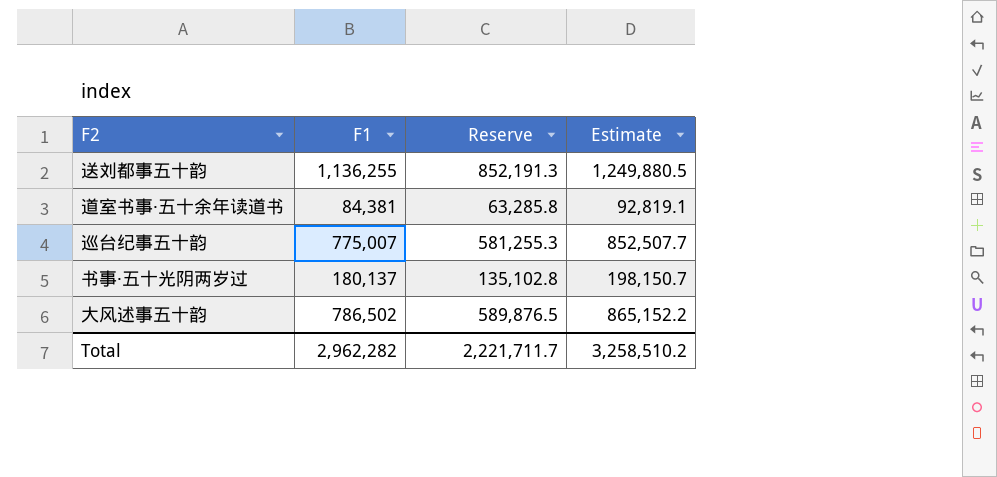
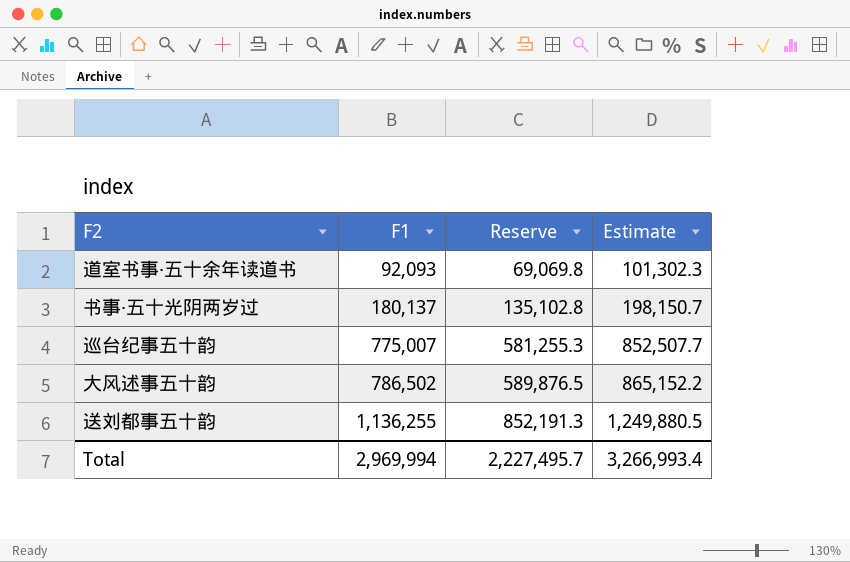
row order: none -> F1 ascending
道室书事·五十余年读道书 | F1: 84,381 -> 92,093
道室书事·五十余年读道书 | Reserve: 63,285.8 -> 69,069.8
道室书事·五十余年读道书 | Estimate: 92,819.1 -> 101,302.3
Total | F1: 2,962,282 -> 2,969,994
Total | Reserve: 2,221,711.7 -> 2,227,495.7
Total | Estimate: 3,258,510.2 -> 3,266,993.4

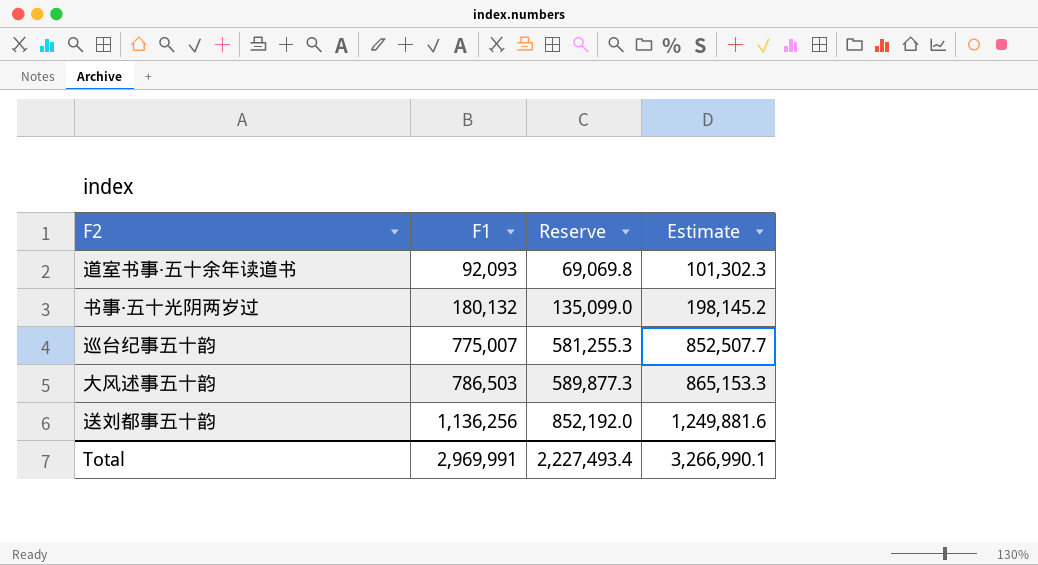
书事·五十光阴两岁过 | F1: 180,137 -> 180,132
书事·五十光阴两岁过 | Reserve: 135,102.8 -> 135,099.0
书事·五十光阴两岁过 | Estimate: 198,150.7 -> 198,145.2
大风述事五十韵 | F1: 786,502 -> 786,503
大风述事五十韵 | Reserve: 589,876.5 -> 589,877.3
大风述事五十韵 | Estimate: 865,152.2 -> 865,153.3
送刘都事五十韵 | F1: 1,136,255 -> 1,136,256
送刘都事五十韵 | Reserve: 852,191.3 -> 852,192.0
送刘都事五十韵 | Estimate: 1,249,880.5 -> 1,249,881.6
Total | F1: 2,969,994 -> 2,969,991
Total | Reserve: 2,227,495.7 -> 2,227,493.4
Total | Estimate: 3,266,993.4 -> 3,266,990.1

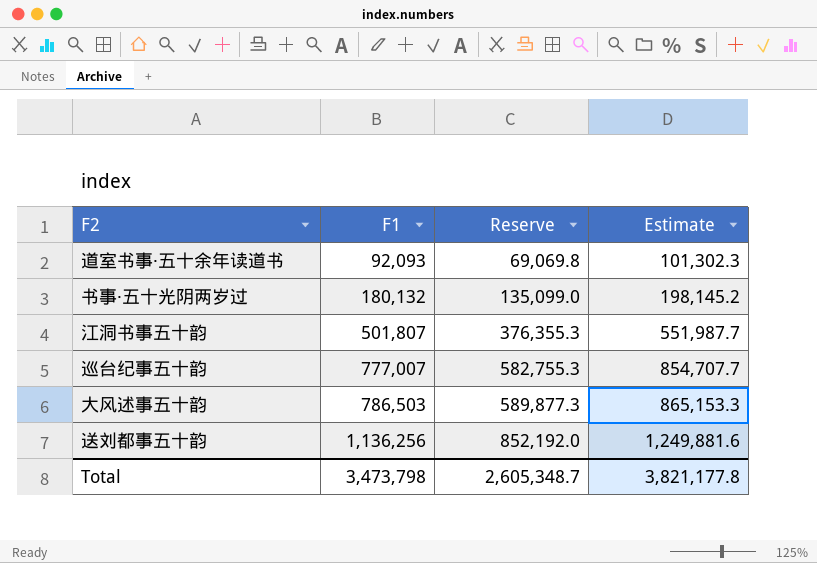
row 江洞书事五十韵: none -> 501,807 | 376,355.3 | 551,987.7
巡台纪事五十韵 | F1: 775,007 -> 777,007
巡台纪事五十韵 | Reserve: 581,255.3 -> 582,755.3
巡台纪事五十韵 | Estimate: 852,507.7 -> 854,707.7
Total | F1: 2,969,991 -> 3,473,798
Total | Reserve: 2,227,493.4 -> 2,605,348.7
Total | Estimate: 3,266,990.1 -> 3,821,177.8

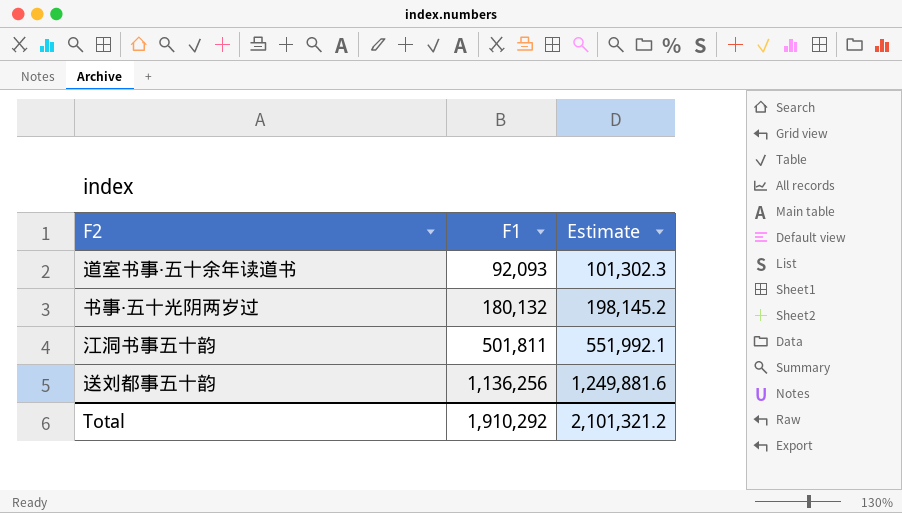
column Reserve | formula: [F1] * 0.75 -> none
row 巡台纪事五十韵: 777,007 | 582,755.3 | 854,707.7 -> none
row 大风述事五十韵: 786,503 | 589,877.3 | 865,153.3 -> none
江洞书事五十韵 | F1: 501,807 -> 501,811
江洞书事五十韵 | Estimate: 551,987.7 -> 551,992.1
Total | F1: 3,473,798 -> 1,910,292
Total | Estimate: 3,821,177.8 -> 2,101,321.2

